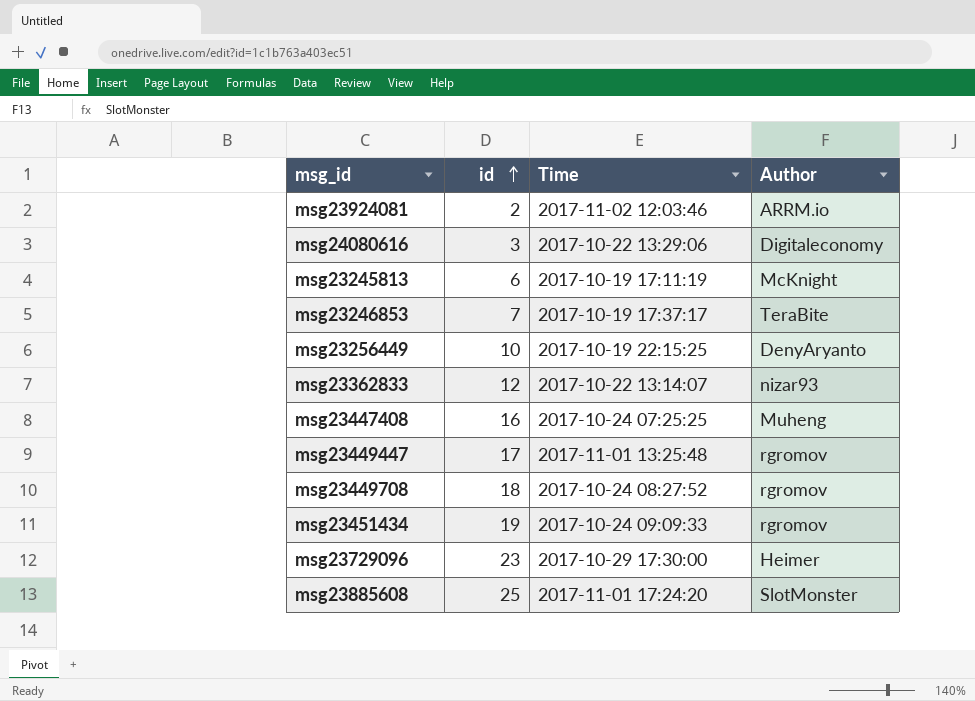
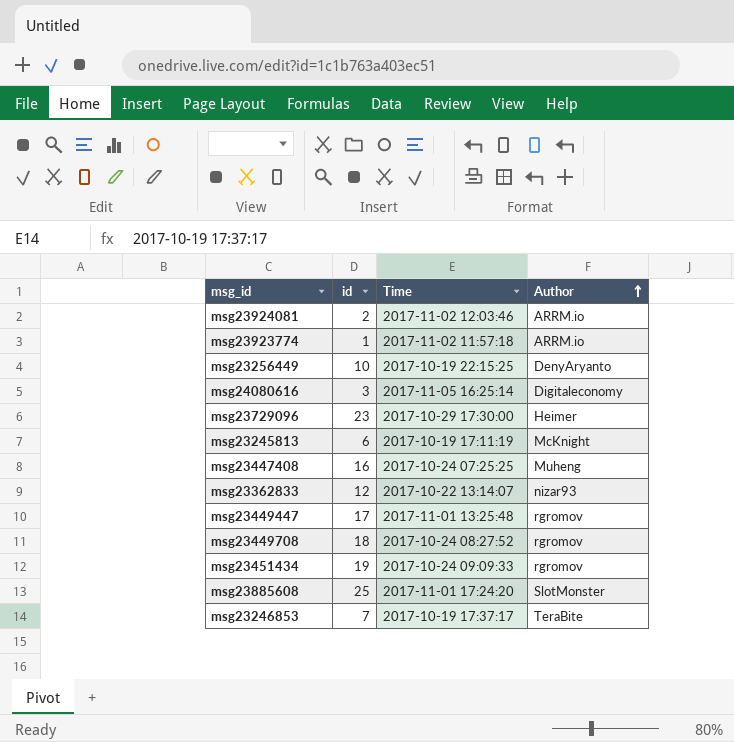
row order: id ascending -> Author ascending
row msg23923774: none -> 1 | 2017-11-02 11:57:18 | ARRM.io
msg24080616 | Time: 2017-10-22 13:29:06 -> 2017-11-05 16:25:14

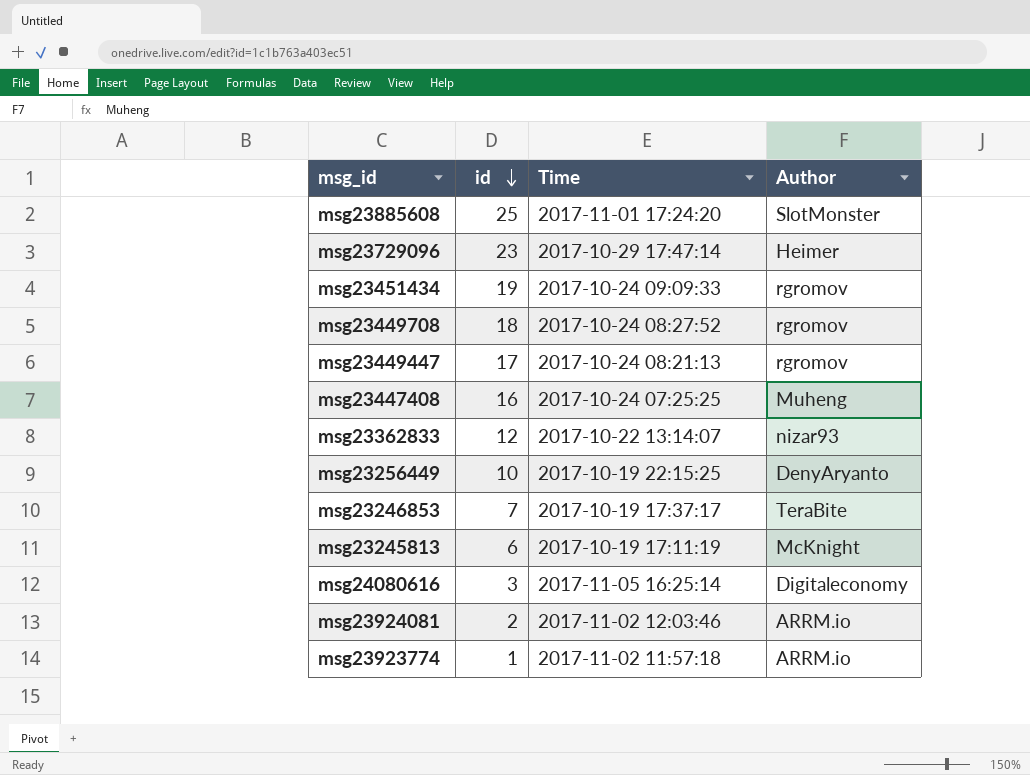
row order: Author ascending -> id descending
msg23729096 | Time: 2017-10-29 17:30:00 -> 2017-10-29 17:47:14
msg23449447 | Time: 2017-11-01 13:25:48 -> 2017-10-24 08:21:13

